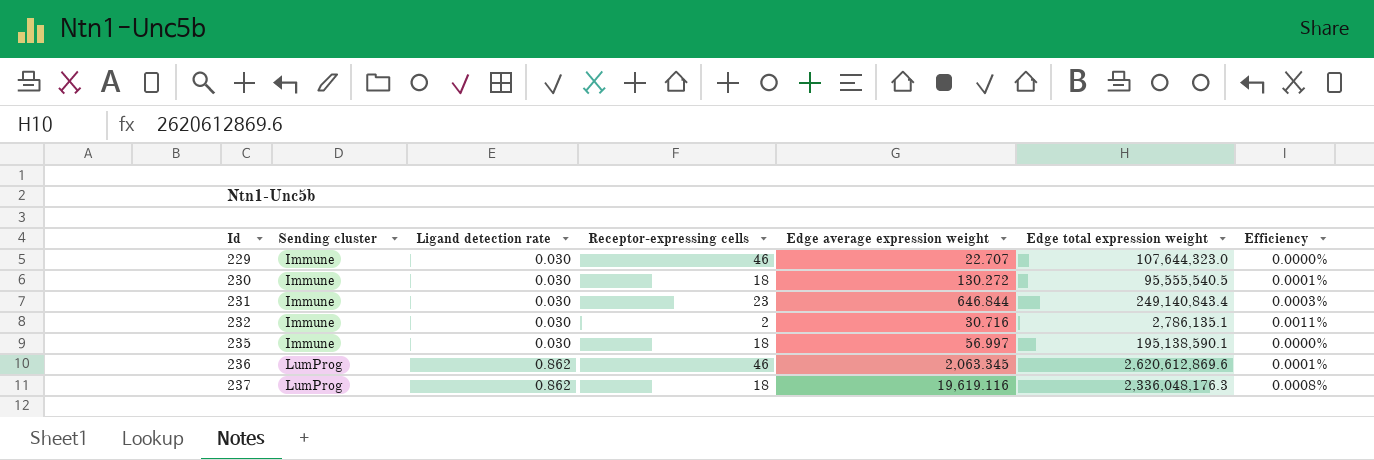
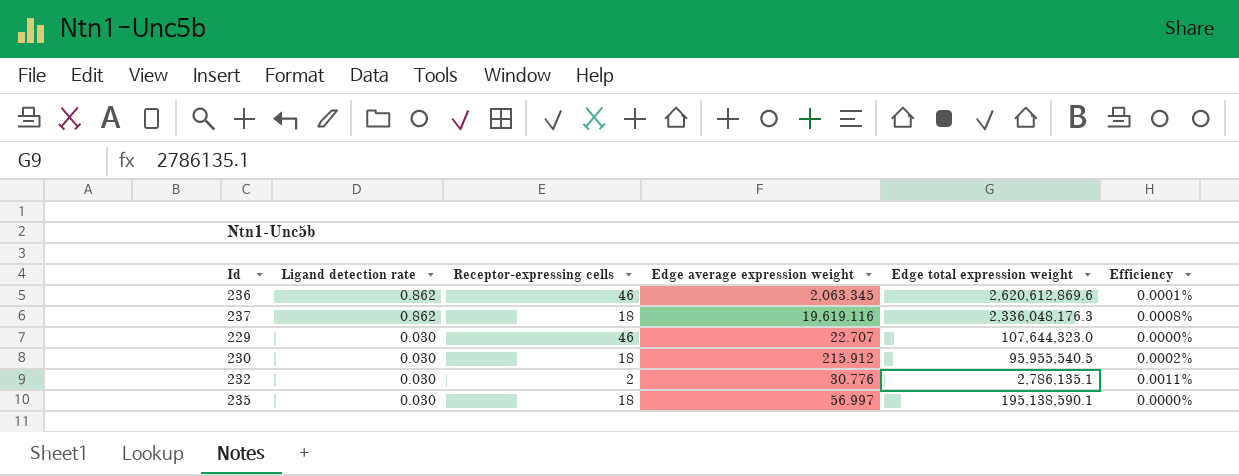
row order: Id ascending -> Ligand detection rate descending
column Sending cluster | position: 2 -> none
row 231: Immune | 0.030 | 23 | 646.844 | 249,140,843.4 | 0.0003% -> none
230 | Edge average expression weight: 130.272 -> 215.912
230 | Edge total expression weight: 95,555,540.5 -> 95,955,540.5
230 | Efficiency: 0.0001% -> 0.0002%
232 | Edge average expression weight: 30.716 -> 30.776

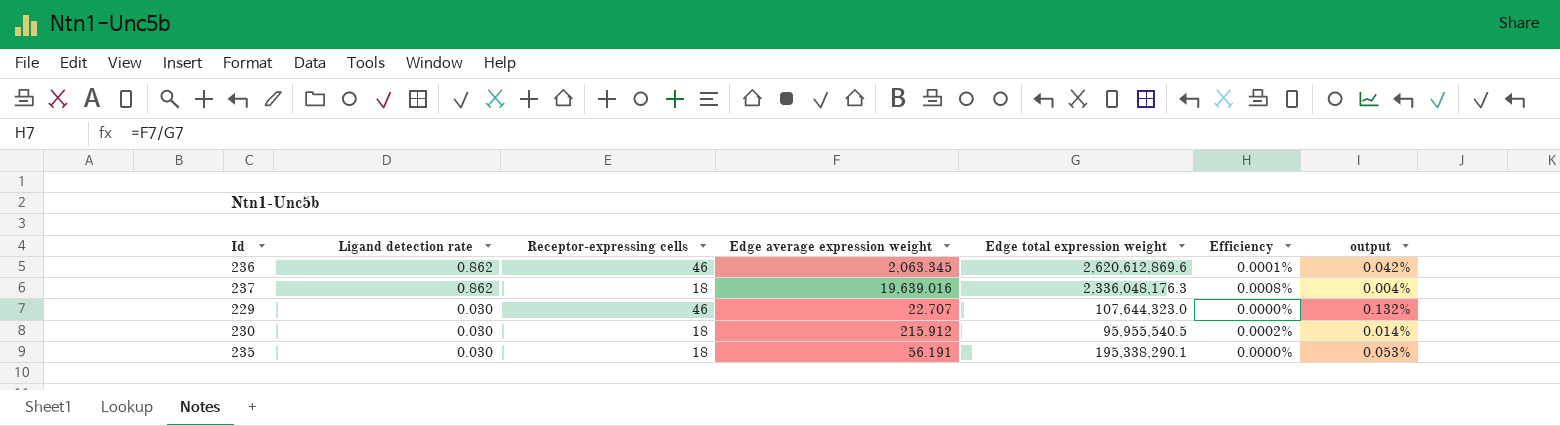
column output | formula: none -> [Ligand detection rate] / [Edge average expression weight]
row 232: 0.030 | 2 | 30.776 | 2,786,135.1 | 0.0011% -> none
237 | Edge average expression weight: 19,619.116 -> 19,639.016
235 | Edge average expression weight: 56.997 -> 56.191
235 | Edge total expression weight: 195,138,590.1 -> 195,338,290.1

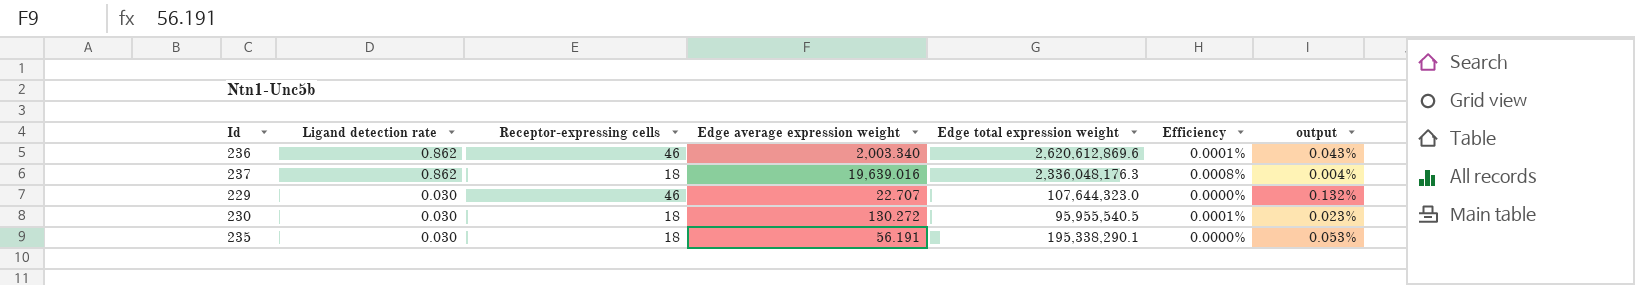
236 | Edge average expression weight: 2,063.345 -> 2,003.340
236 | output: 0.042% -> 0.043%
230 | Edge average expression weight: 215.912 -> 130.272
230 | Efficiency: 0.0002% -> 0.0001%
230 | output: 0.014% -> 0.023%

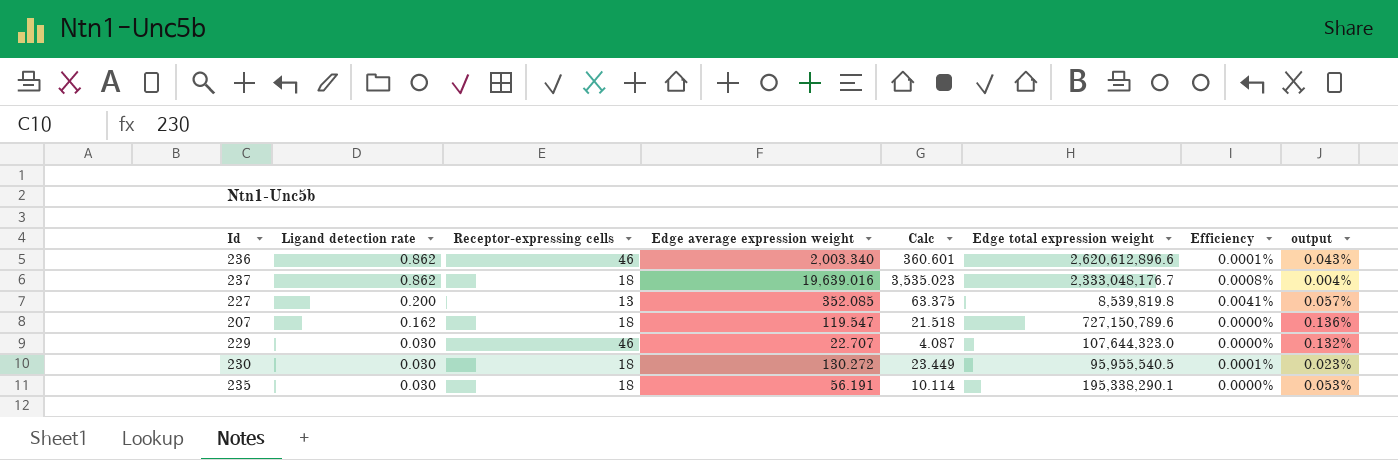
column Calc | formula: none -> [Edge average expression weight] * 0.18
236 | Edge total expression weight: 2,620,612,869.6 -> 2,620,612,896.6
237 | Edge total expression weight: 2,336,048,176.3 -> 2,333,048,176.7
row 227: none -> 0.200 | 13 | 352.085 | 63.375 | 8,539,819.8 | 0.0041% | 0.057%
row 207: none -> 0.162 | 18 | 119.547 | 21.518 | 727,150,789.6 | 0.0000% | 0.136%

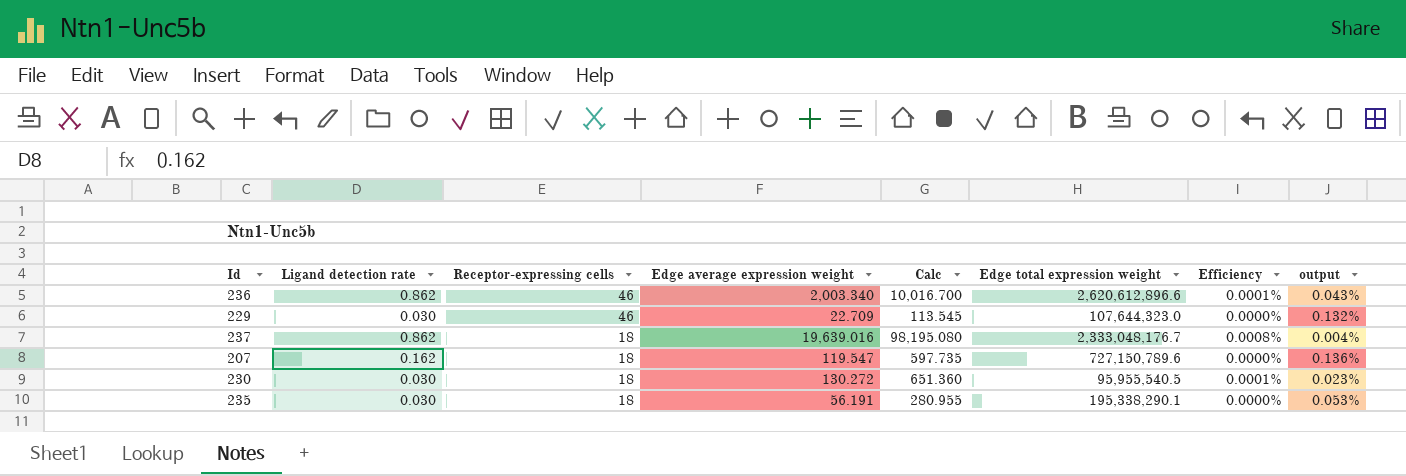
row order: Ligand detection rate descending -> Receptor-expressing cells descending
column Calc | formula: [Edge average expression weight] * 0.18 -> [Edge average expression weight] * 5
row 227: 0.200 | 13 | 352.085 | 63.375 | 8,539,819.8 | 0.0041% | 0.057% -> none
229 | Edge average expression weight: 22.707 -> 22.709

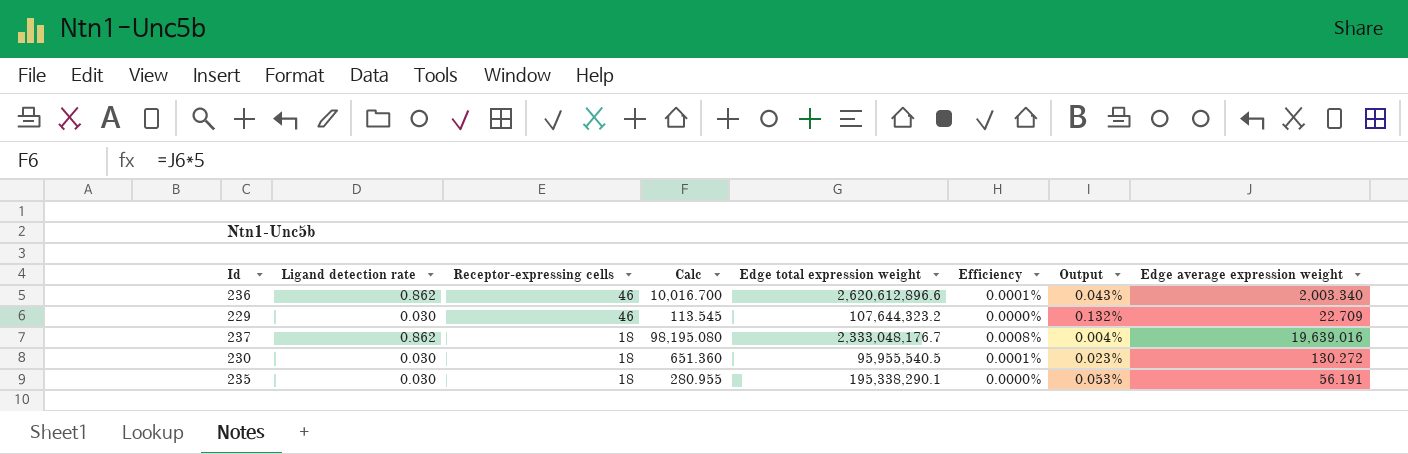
column name: output -> Output
column Edge average expression weight | position: 4 -> 8
row 207: 0.162 | 18 | 119.547 | 597.735 | 727,150,789.6 | 0.0000% | 0.136% -> none
229 | Edge total expression weight: 107,644,323.0 -> 107,644,323.2

